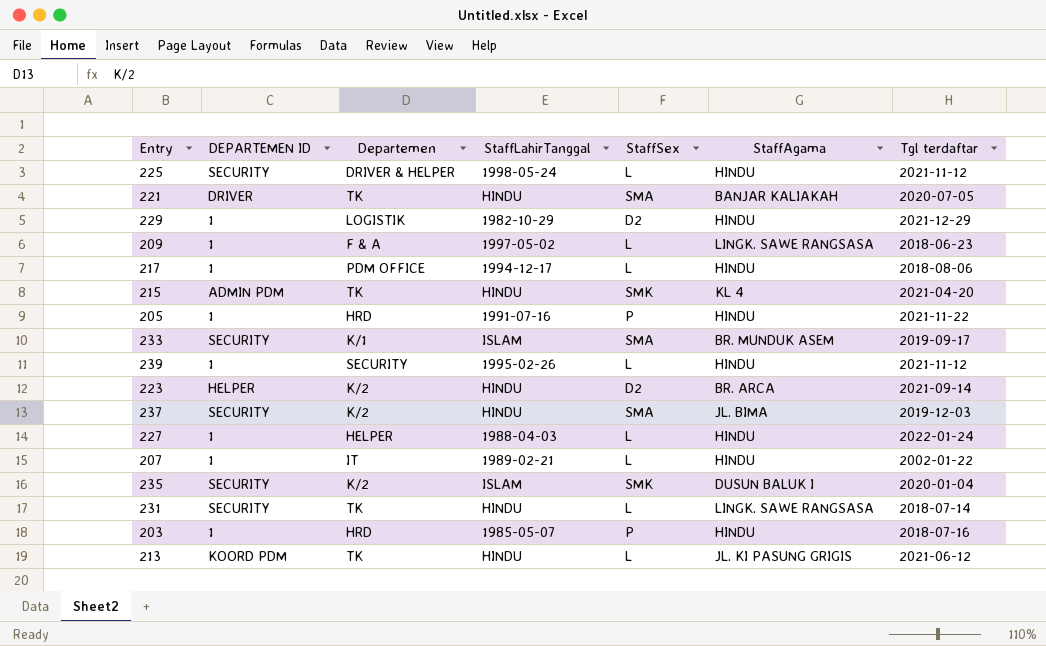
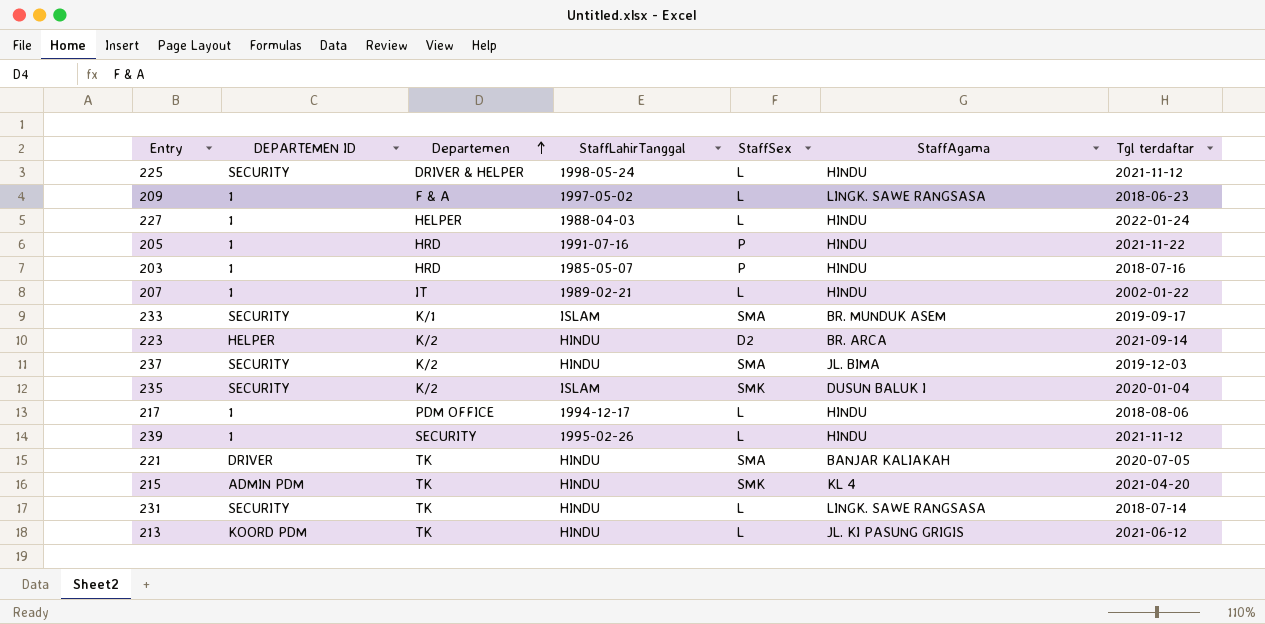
row order: none -> Departemen ascending
row 229: 1 | LOGISTIK | 1982-10-29 | D2 | HINDU | 2021-12-29 -> none

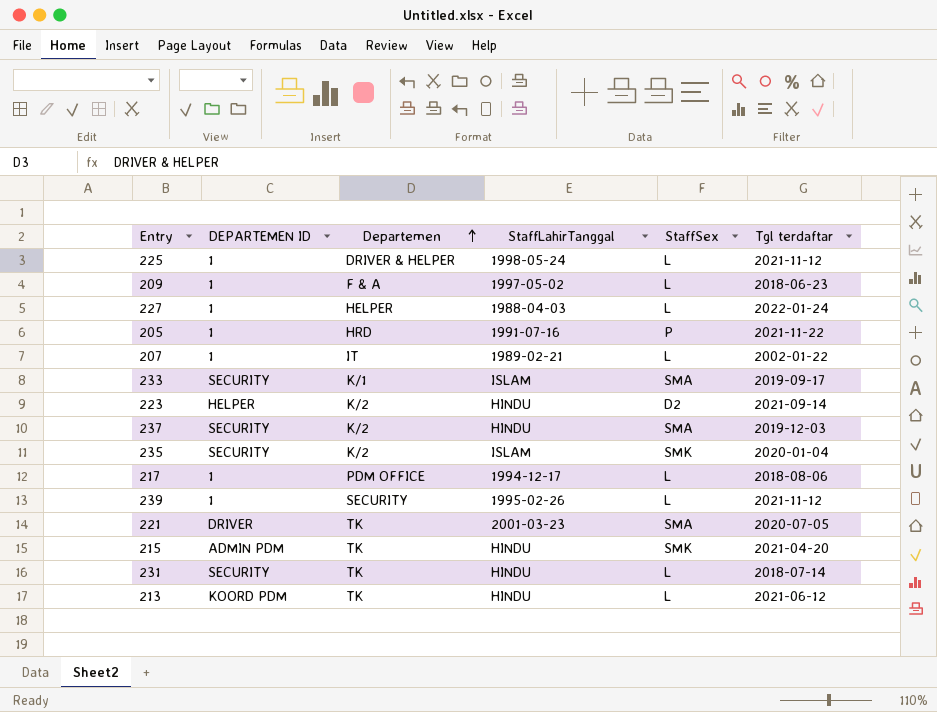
column StaffAgama | position: 6 -> none
row 203: 1 | HRD | 1985-05-07 | P | HINDU | 2018-07-16 -> none
225 | DEPARTEMEN ID: SECURITY -> 1
221 | StaffLahirTanggal: HINDU -> 2001-03-23

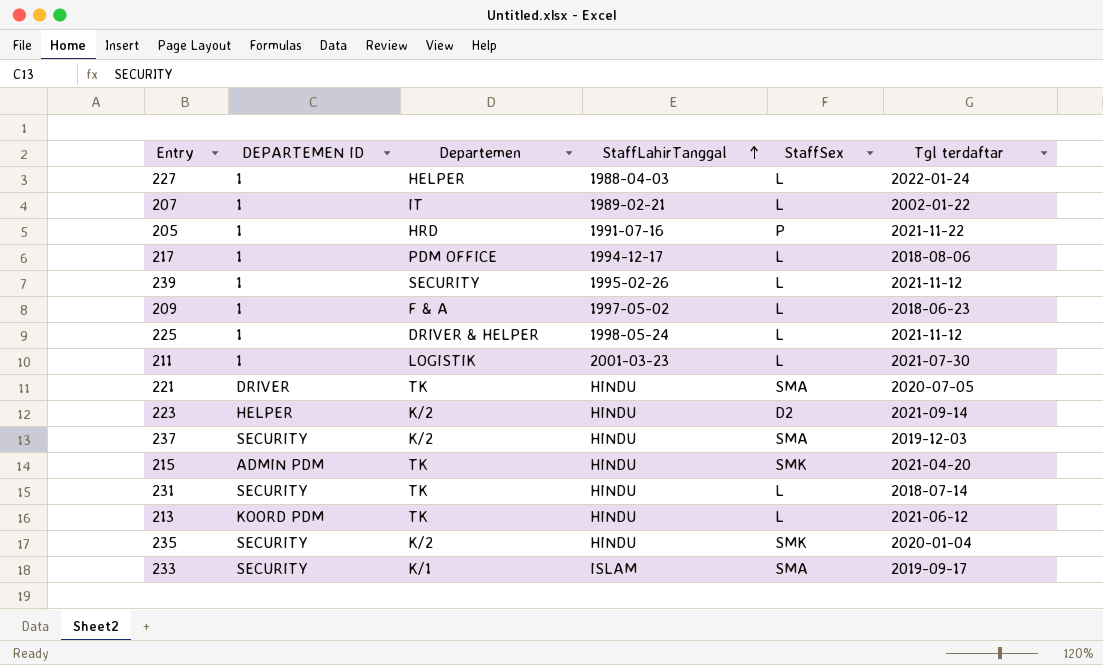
row order: Departemen ascending -> StaffLahirTanggal ascending
row 211: none -> 1 | LOGISTIK | 2001-03-23 | L | 2021-07-30
221 | StaffLahirTanggal: 2001-03-23 -> HINDU
235 | StaffLahirTanggal: ISLAM -> HINDU

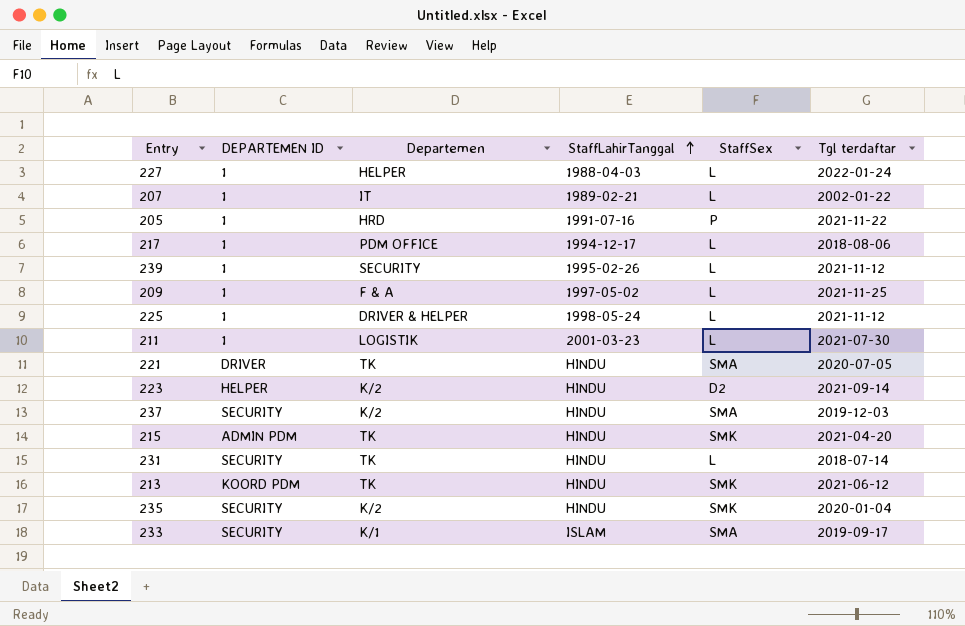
209 | Tgl terdaftar: 2018-06-23 -> 2021-11-25
213 | StaffSex: L -> SMK

